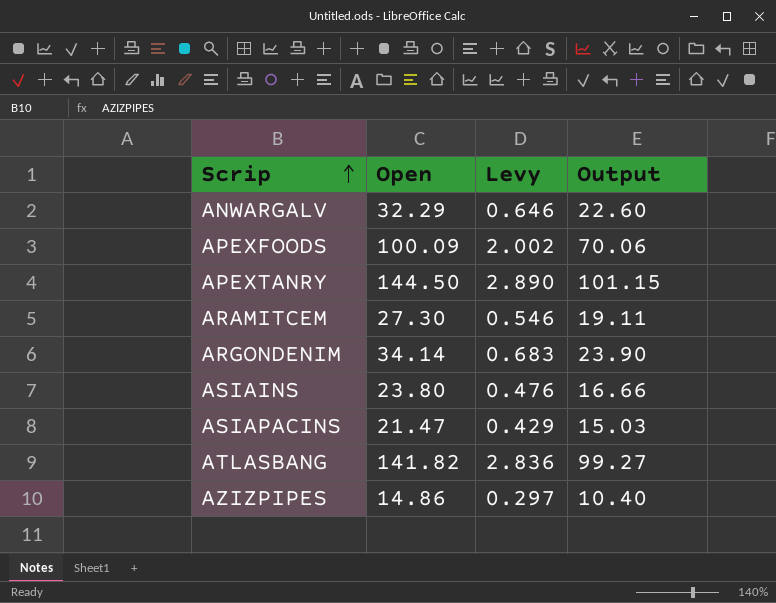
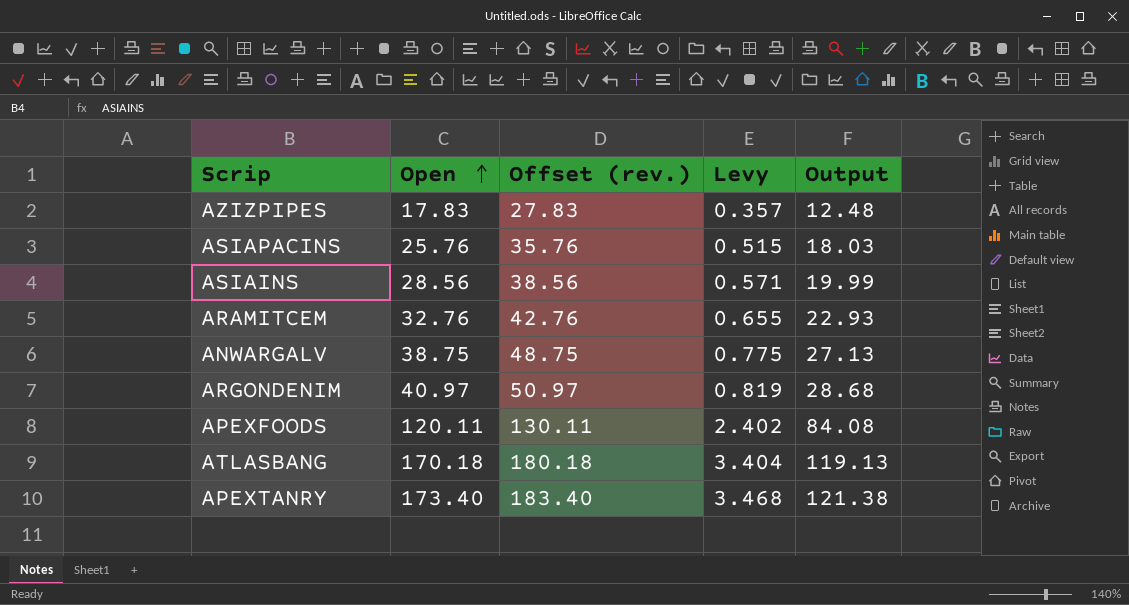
row order: Scrip ascending -> Open ascending
column Offset (rev.) | formula: none -> [Open] + 10
AZIZPIPES | Open: 14.86 -> 17.83
AZIZPIPES | Levy: 0.297 -> 0.357
AZIZPIPES | Output: 10.40 -> 12.48
ASIAPACINS | Open: 21.47 -> 25.76
ASIAPACINS | Levy: 0.429 -> 0.515
ASIAPACINS | Output: 15.03 -> 18.03
ASIAINS | Open: 23.80 -> 28.56
ASIAINS | Levy: 0.476 -> 0.571
ASIAINS | Output: 16.66 -> 19.99
ARAMITCEM | Open: 27.30 -> 32.76
ARAMITCEM | Levy: 0.546 -> 0.655
ARAMITCEM | Output: 19.11 -> 22.93
ANWARGALV | Open: 32.29 -> 38.75
ANWARGALV | Levy: 0.646 -> 0.775
ANWARGALV | Output: 22.60 -> 27.13
ARGONDENIM | Open: 34.14 -> 40.97
ARGONDENIM | Levy: 0.683 -> 0.819
ARGONDENIM | Output: 23.90 -> 28.68
APEXFOODS | Open: 100.09 -> 120.11
APEXFOODS | Levy: 2.002 -> 2.402
APEXFOODS | Output: 70.06 -> 84.08
ATLASBANG | Open: 141.82 -> 170.18
ATLASBANG | Levy: 2.836 -> 3.404
ATLASBANG | Output: 99.27 -> 119.13
APEXTANRY | Open: 144.50 -> 173.40
APEXTANRY | Levy: 2.890 -> 3.468
APEXTANRY | Output: 101.15 -> 121.38

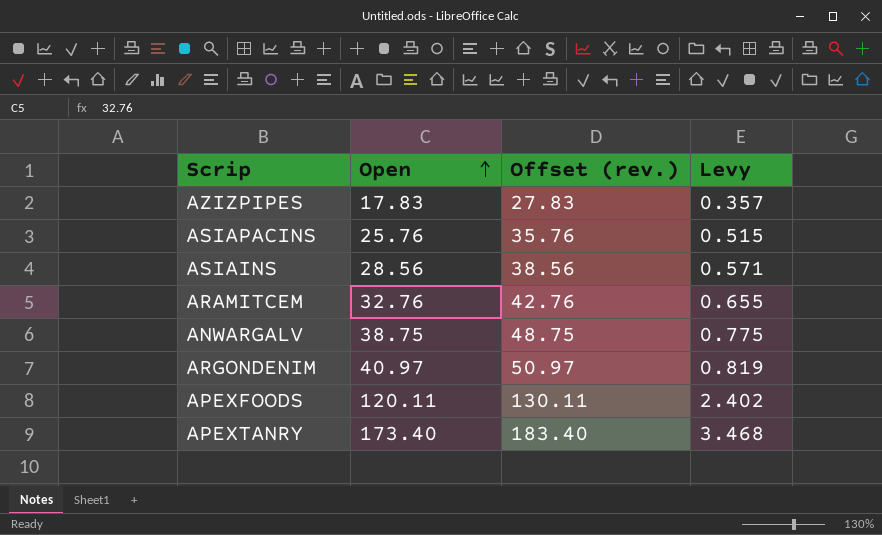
column Output | formula: [Open] * 0.7 -> none
row ATLASBANG: 170.18 | 180.18 | 3.404 | 119.13 -> none

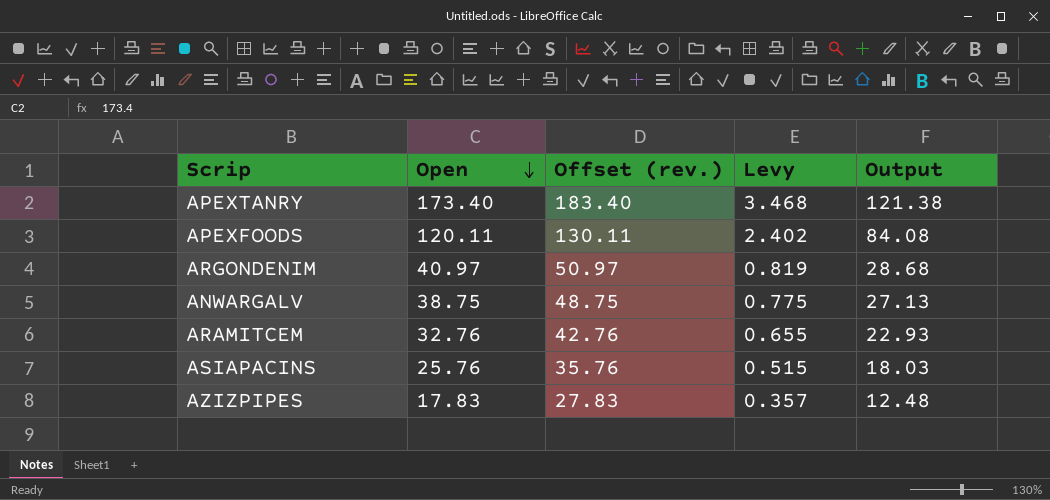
row order: Open ascending -> Open descending
column Output | formula: none -> [Open] * 0.7
row ASIAINS: 28.56 | 38.56 | 0.571 -> none

